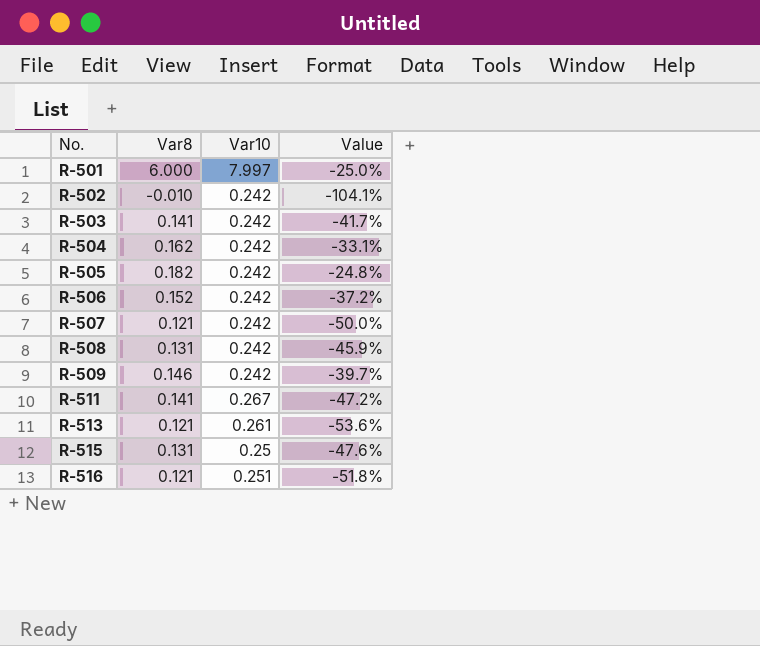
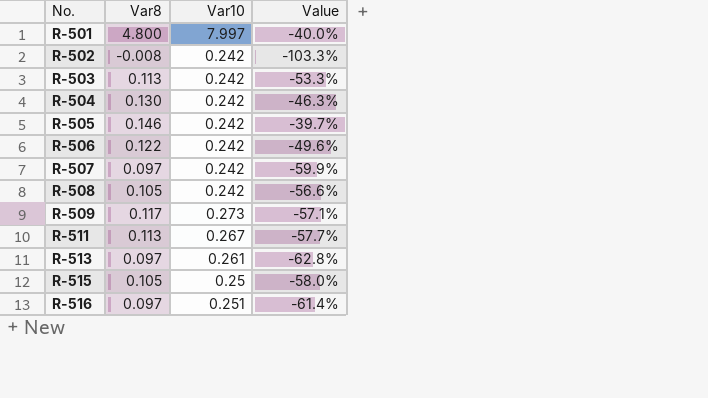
R-501 | Var8: 6.000 -> 4.800
R-501 | Value: -25.0% -> -40.0%
R-502 | Var8: -0.010 -> -0.008
R-502 | Value: -104.1% -> -103.3%
R-503 | Var8: 0.141 -> 0.113
R-503 | Value: -41.7% -> -53.3%
R-504 | Var8: 0.162 -> 0.130
R-504 | Value: -33.1% -> -46.3%
R-505 | Var8: 0.182 -> 0.146
R-505 | Value: -24.8% -> -39.7%
R-506 | Var8: 0.152 -> 0.122
R-506 | Value: -37.2% -> -49.6%
R-507 | Var8: 0.121 -> 0.097
R-507 | Value: -50.0% -> -59.9%
R-508 | Var8: 0.131 -> 0.105
R-508 | Value: -45.9% -> -56.6%
R-509 | Var8: 0.146 -> 0.117
R-509 | Var10: 0.242 -> 0.273
R-509 | Value: -39.7% -> -57.1%
R-511 | Var8: 0.141 -> 0.113
R-511 | Value: -47.2% -> -57.7%
R-513 | Var8: 0.121 -> 0.097
R-513 | Value: -53.6% -> -62.8%
R-515 | Var8: 0.131 -> 0.105
R-515 | Value: -47.6% -> -58.0%
R-516 | Var8: 0.121 -> 0.097
R-516 | Value: -51.8% -> -61.4%

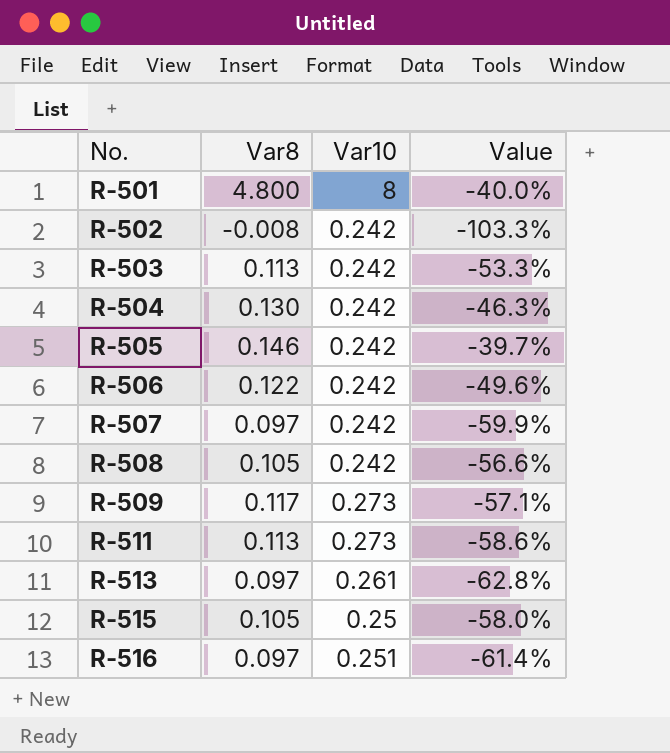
R-501 | Var10: 7.997 -> 8
R-511 | Var10: 0.267 -> 0.273
R-511 | Value: -57.7% -> -58.6%

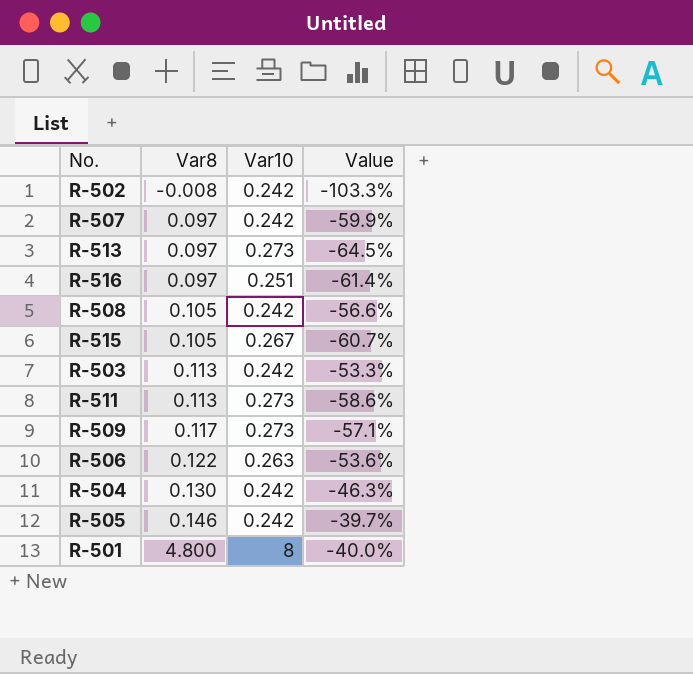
row order: No. ascending -> Var8 ascending
R-513 | Var10: 0.261 -> 0.273
R-513 | Value: -62.8% -> -64.5%
R-515 | Var10: 0.25 -> 0.267
R-515 | Value: -58.0% -> -60.7%
R-506 | Var10: 0.242 -> 0.263
R-506 | Value: -49.6% -> -53.6%

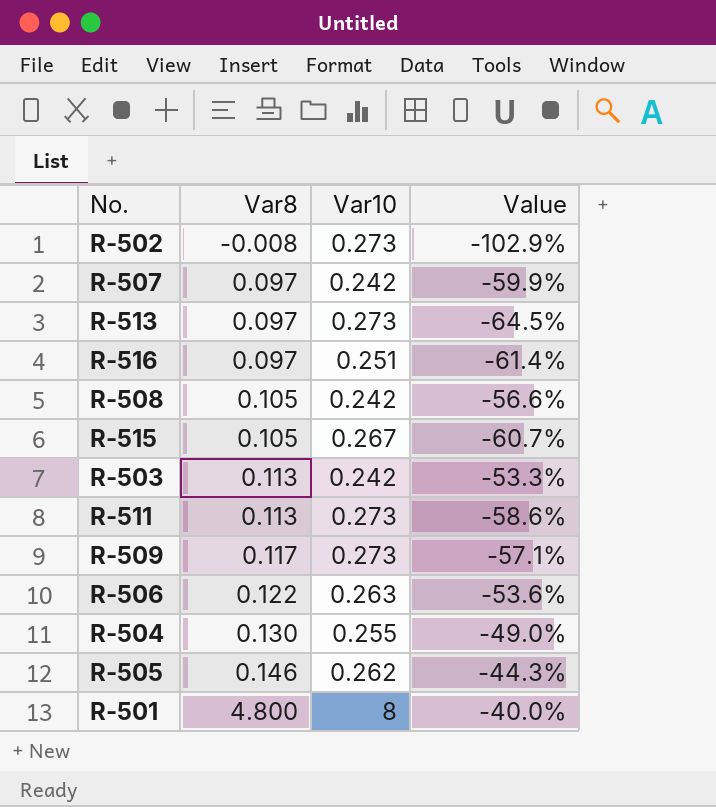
R-502 | Var10: 0.242 -> 0.273
R-502 | Value: -103.3% -> -102.9%
R-504 | Var10: 0.242 -> 0.255
R-504 | Value: -46.3% -> -49.0%
R-505 | Var10: 0.242 -> 0.262
R-505 | Value: -39.7% -> -44.3%

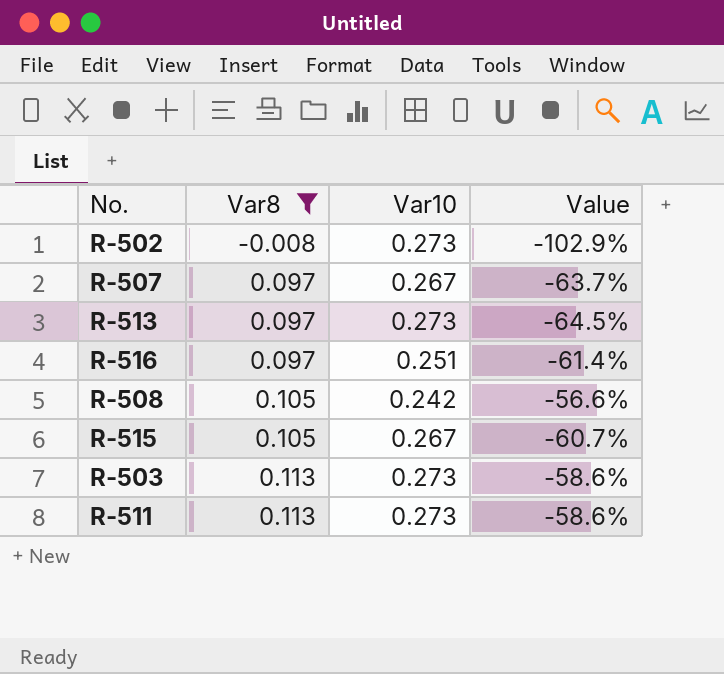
filter: none -> Var8 <= 0.113
R-507 | Var10: 0.242 -> 0.267
R-507 | Value: -59.9% -> -63.7%
R-503 | Var10: 0.242 -> 0.273
R-503 | Value: -53.3% -> -58.6%

